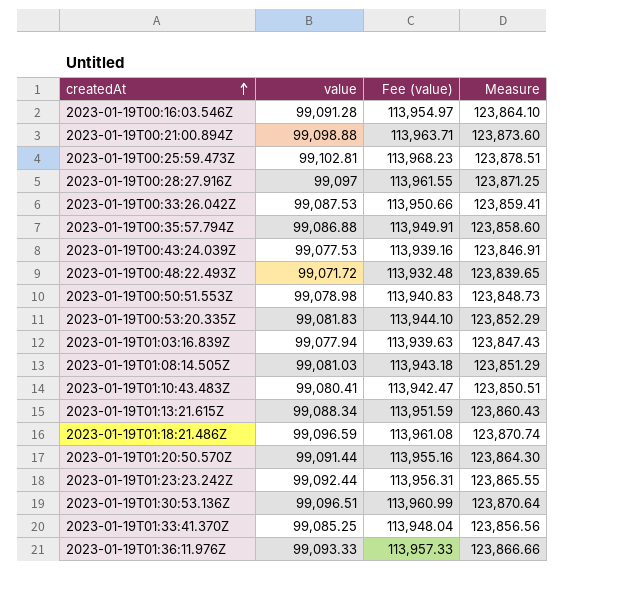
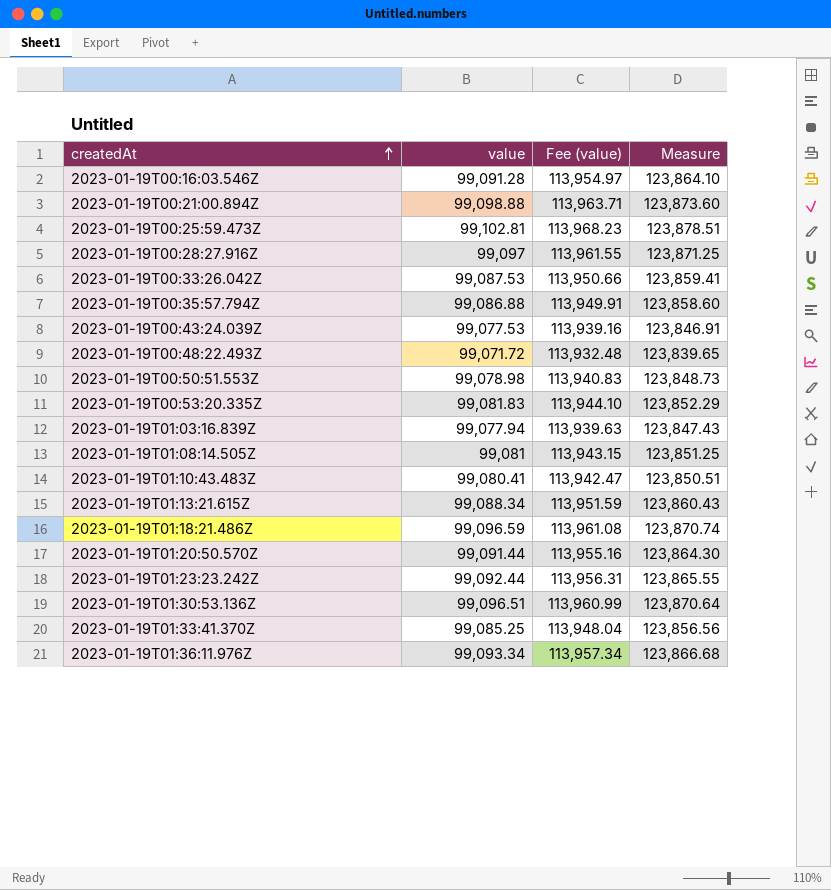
2023-01-19T01:08:14.505Z | value: 99,081.03 -> 99,081
2023-01-19T01:08:14.505Z | Fee (value): 113,943.18 -> 113,943.15
2023-01-19T01:08:14.505Z | Measure: 123,851.29 -> 123,851.25
2023-01-19T01:36:11.976Z | value: 99,093.33 -> 99,093.34
2023-01-19T01:36:11.976Z | Fee (value): 113,957.33 -> 113,957.34
2023-01-19T01:36:11.976Z | Measure: 123,866.66 -> 123,866.68

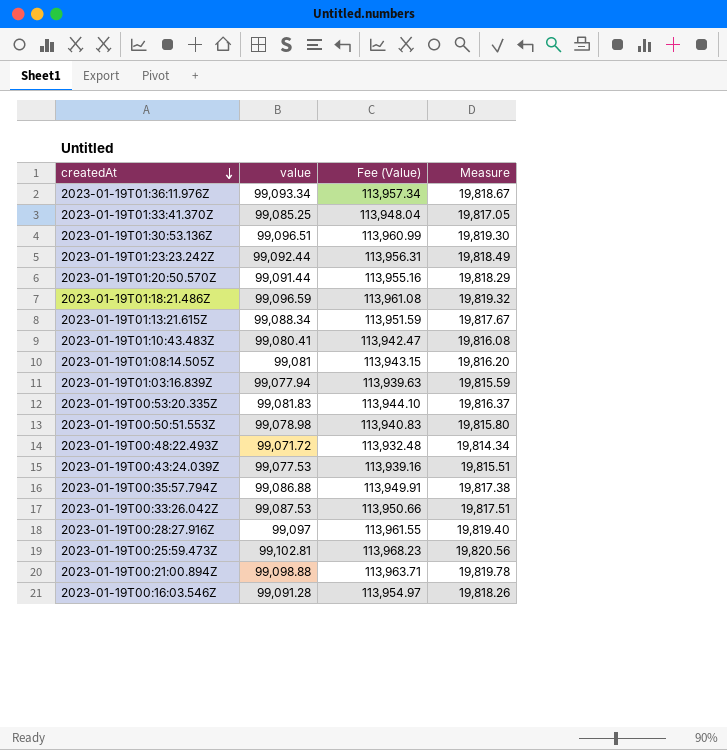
row order: createdAt ascending -> createdAt descending
column name: Fee (value) -> Fee (Value)
column Measure | formula: [value] * 1.25 -> [value] * 0.2

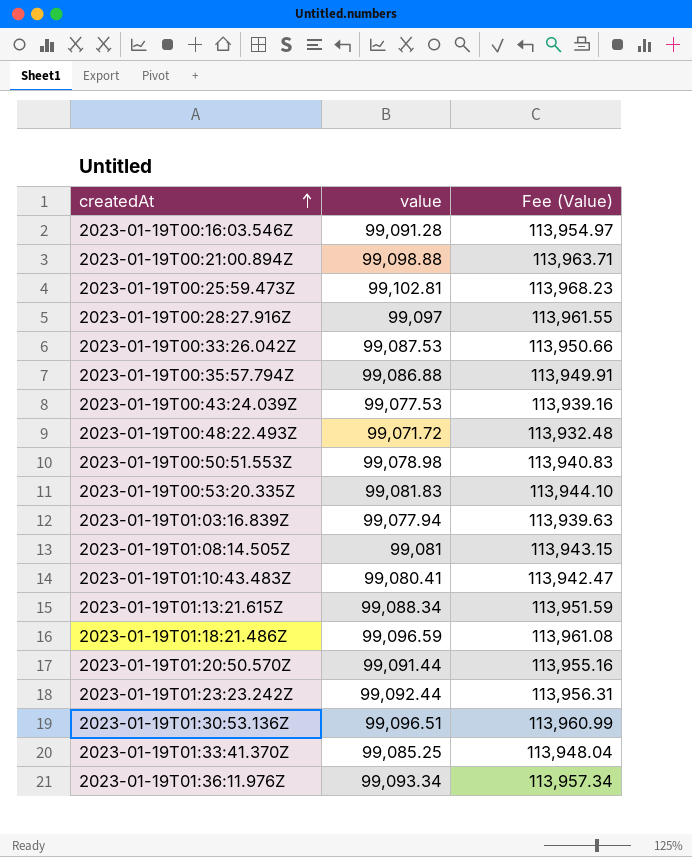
row order: createdAt descending -> createdAt ascending
column Measure | formula: [value] * 0.2 -> none

